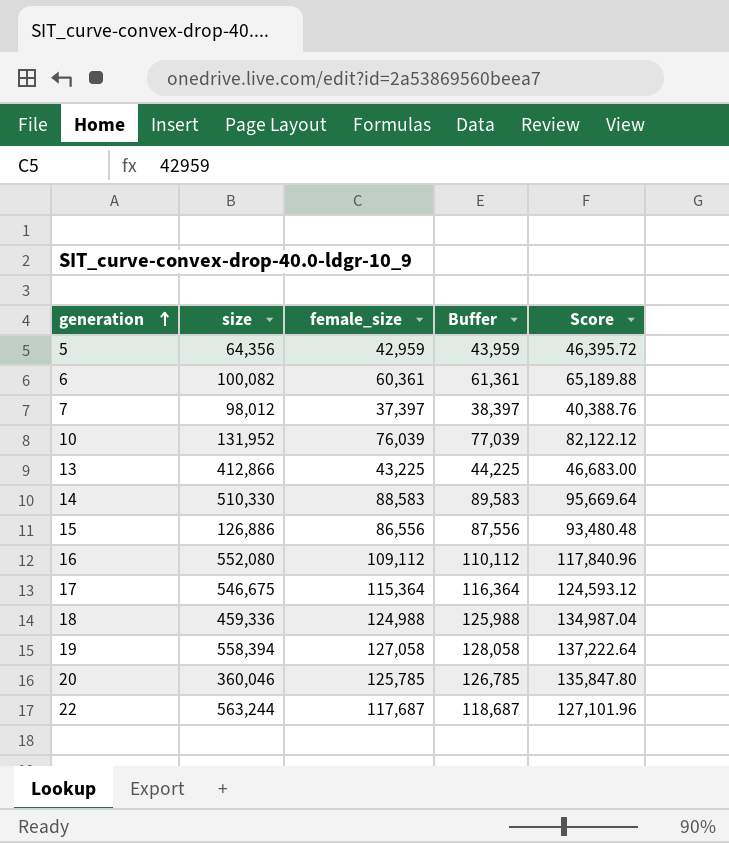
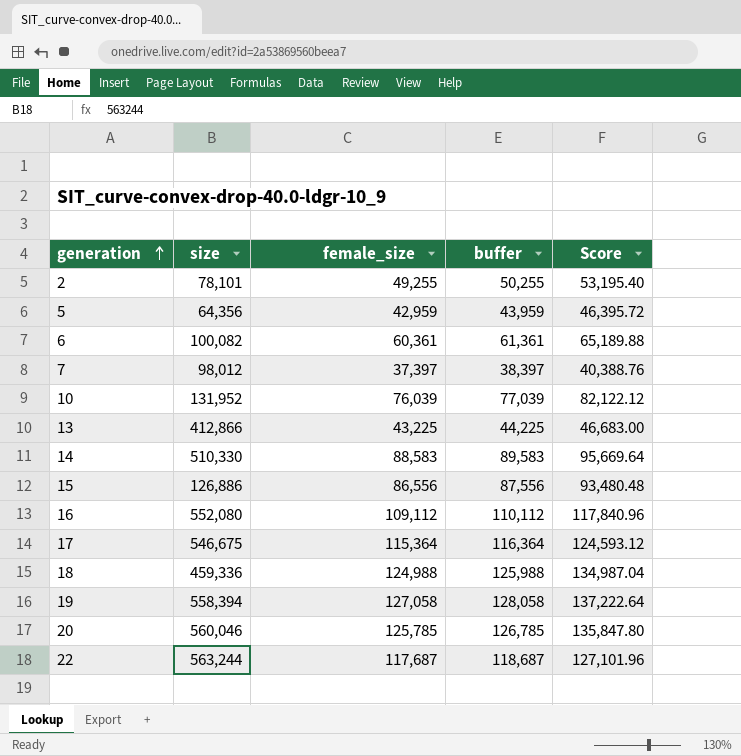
column name: Buffer -> buffer
row 2: none -> 78,101 | 49,255 | 50,255 | 53,195.40
20 | size: 360,046 -> 560,046

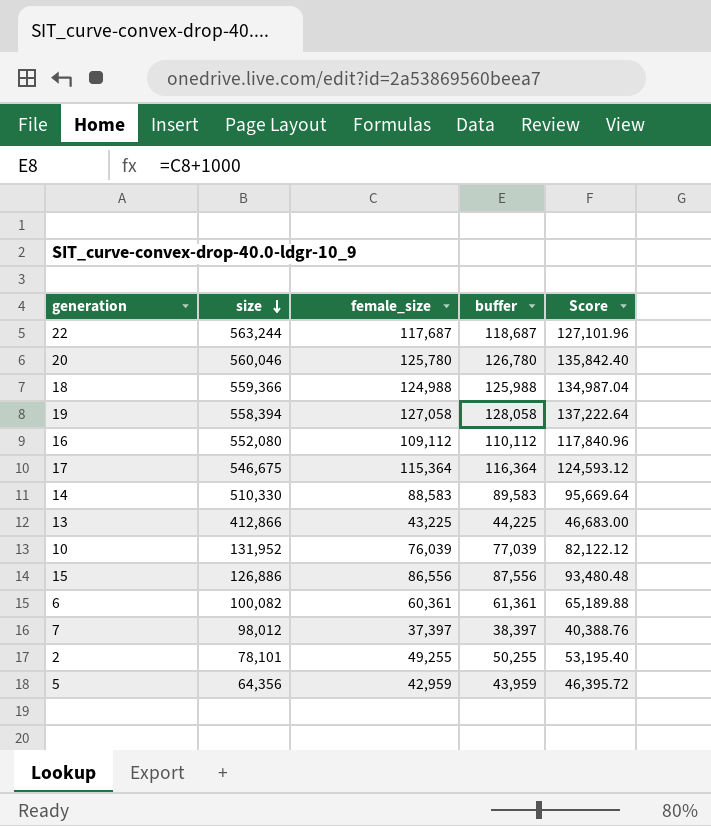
row order: generation ascending -> size descending
20 | female_size: 125,785 -> 125,780
20 | buffer: 126,785 -> 126,780
20 | Score: 135,847.80 -> 135,842.40
18 | size: 459,336 -> 559,366

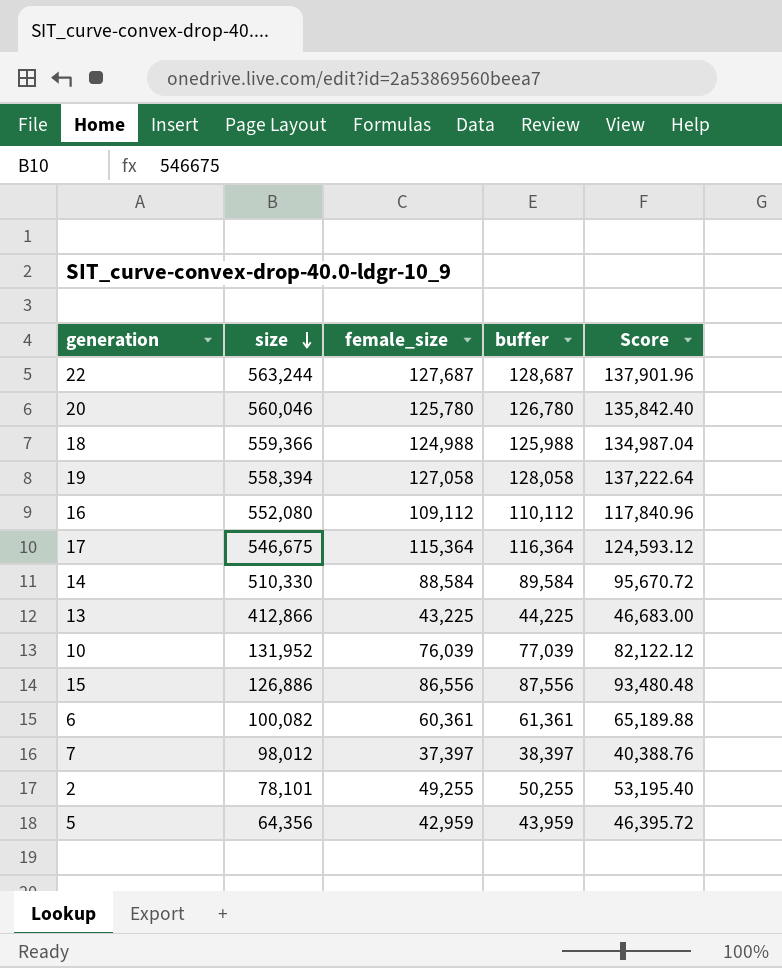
22 | female_size: 117,687 -> 127,687
22 | buffer: 118,687 -> 128,687
22 | Score: 127,101.96 -> 137,901.96
14 | female_size: 88,583 -> 88,584
14 | buffer: 89,583 -> 89,584
14 | Score: 95,669.64 -> 95,670.72

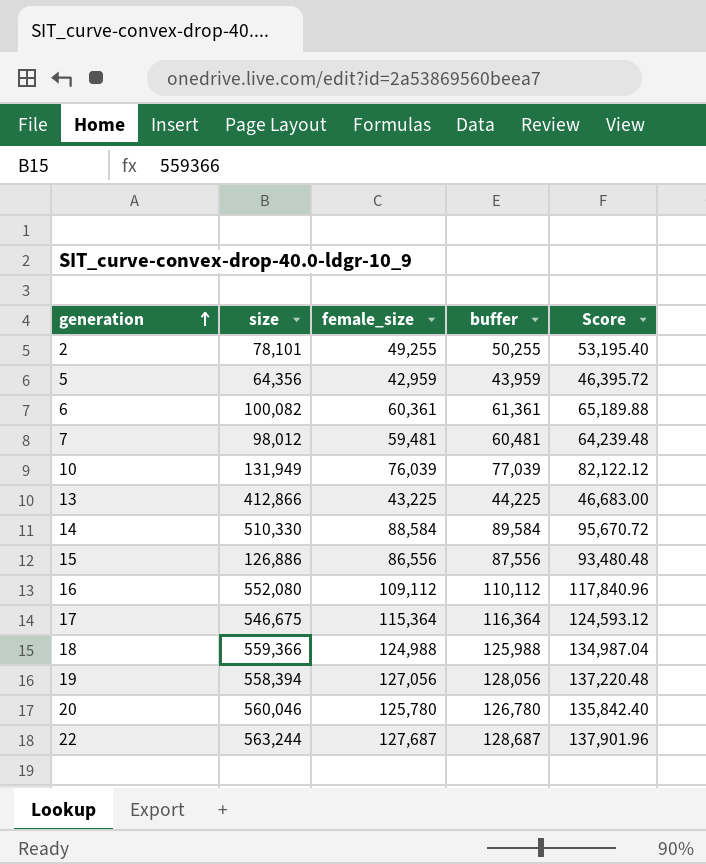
row order: size descending -> generation ascending
7 | female_size: 37,397 -> 59,481
7 | buffer: 38,397 -> 60,481
7 | Score: 40,388.76 -> 64,239.48
10 | size: 131,952 -> 131,949
19 | female_size: 127,058 -> 127,056
19 | buffer: 128,058 -> 128,056
19 | Score: 137,222.64 -> 137,220.48

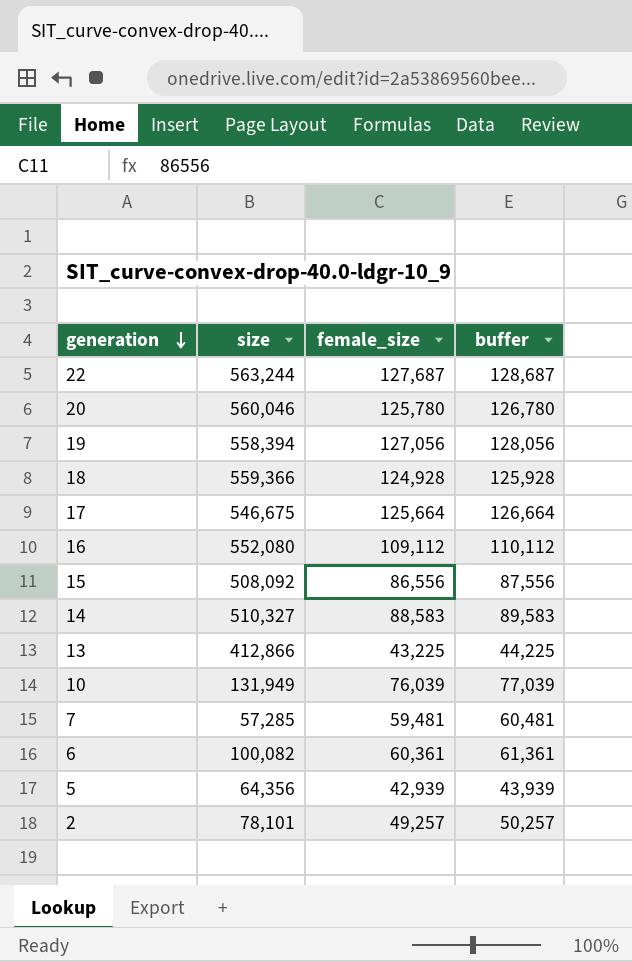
row order: generation ascending -> generation descending
column Score | formula: [female_size] * 1.08 -> none
18 | female_size: 124,988 -> 124,928
18 | buffer: 125,988 -> 125,928
17 | female_size: 115,364 -> 125,664
17 | buffer: 116,364 -> 126,664
15 | size: 126,886 -> 508,092
14 | size: 510,330 -> 510,327
14 | female_size: 88,584 -> 88,583
14 | buffer: 89,584 -> 89,583
7 | size: 98,012 -> 57,285
5 | female_size: 42,959 -> 42,939
5 | buffer: 43,959 -> 43,939
2 | female_size: 49,255 -> 49,257
2 | buffer: 50,255 -> 50,257

